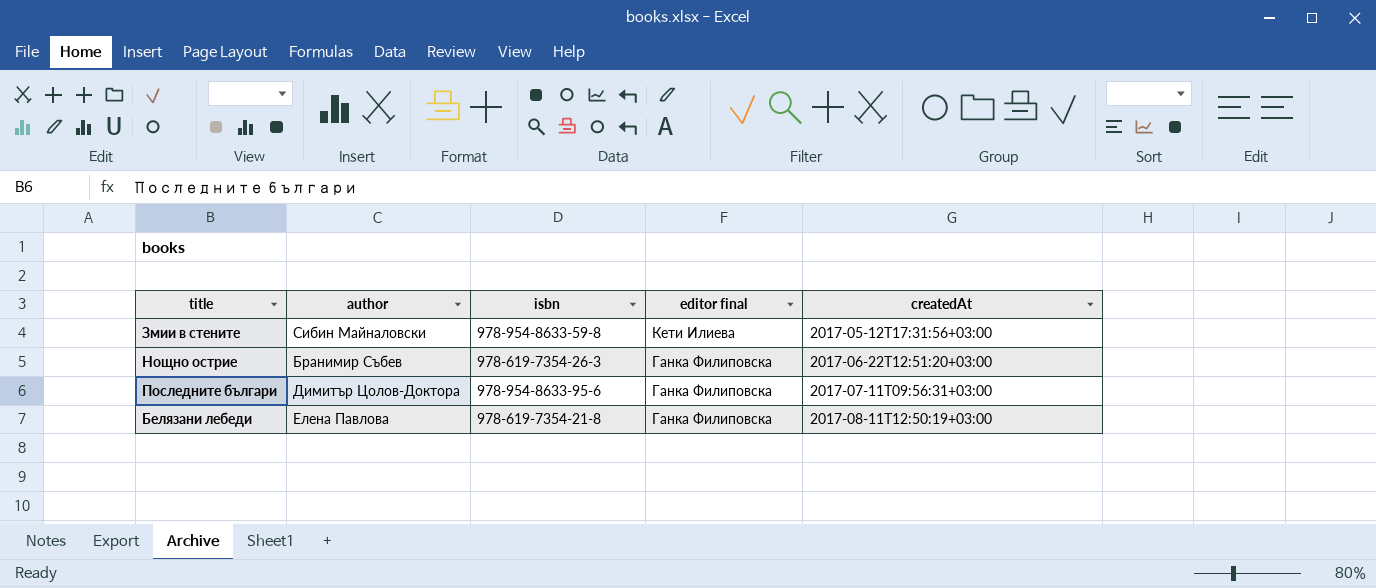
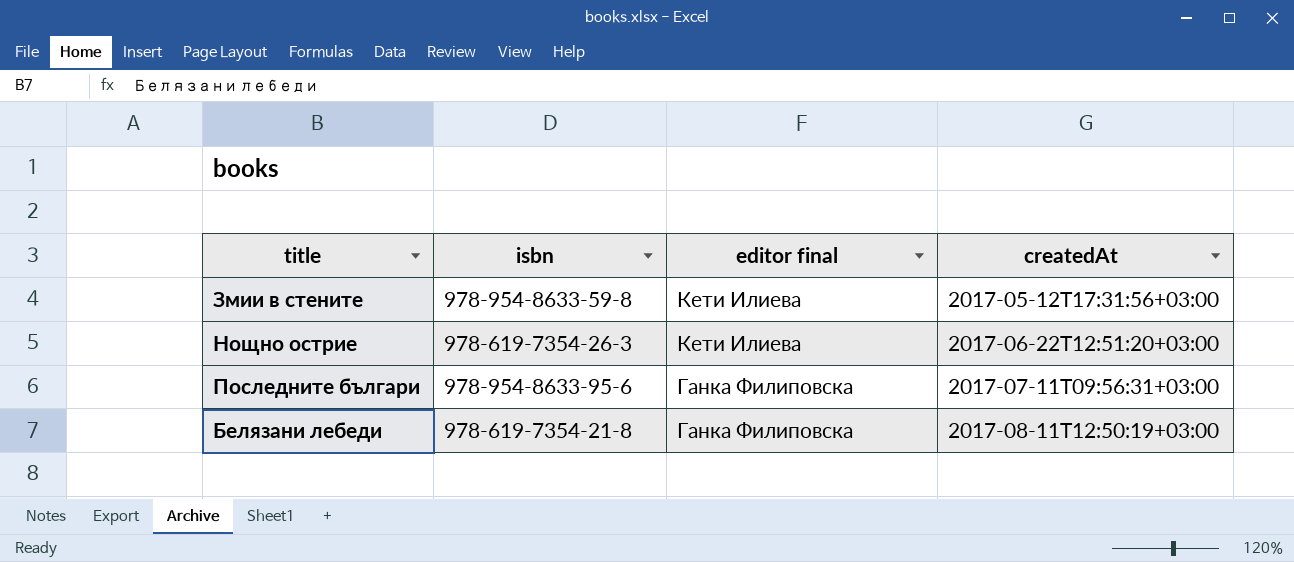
column author | position: 2 -> none
Нощно острие | editor final: Ганка Филиповска -> Кети Илиева

